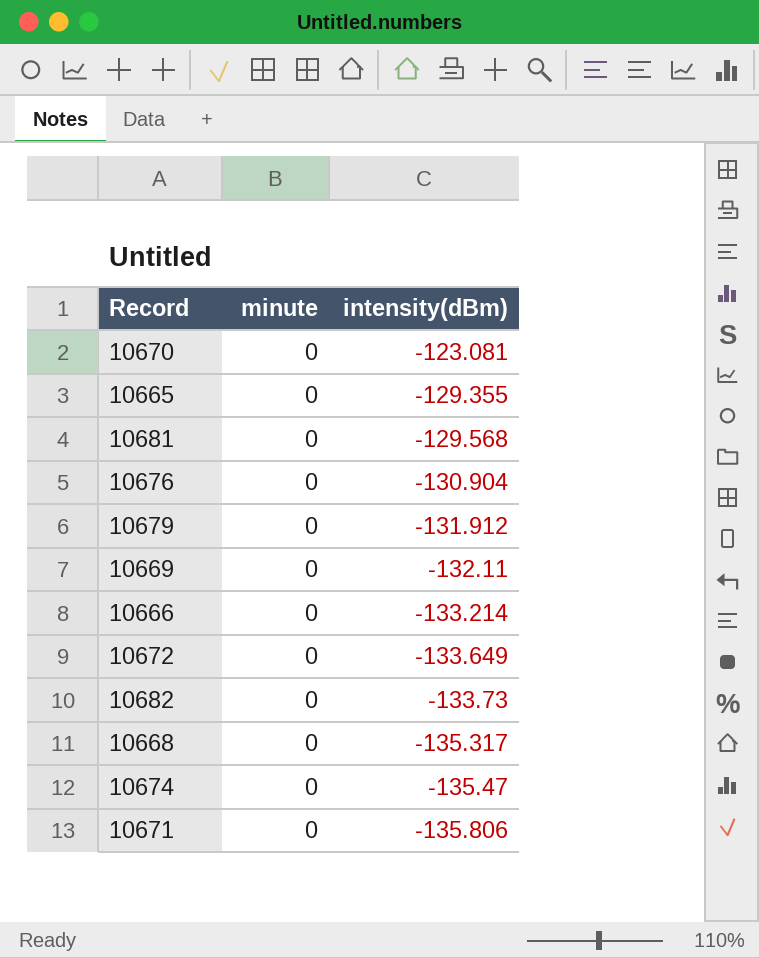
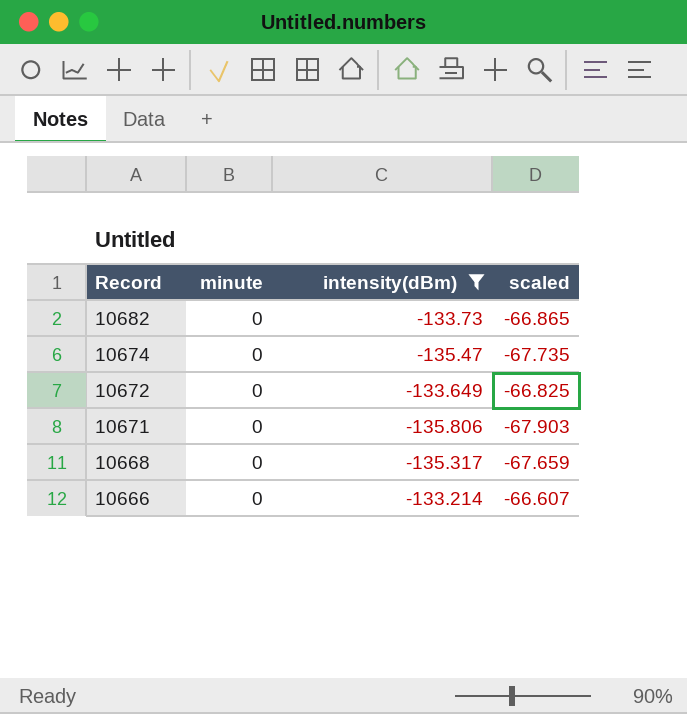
filter: none -> intensity(dBm) <= -133.214
row order: intensity(dBm) descending -> Record descending
column scaled | formula: none -> [intensity(dBm)] * 0.5

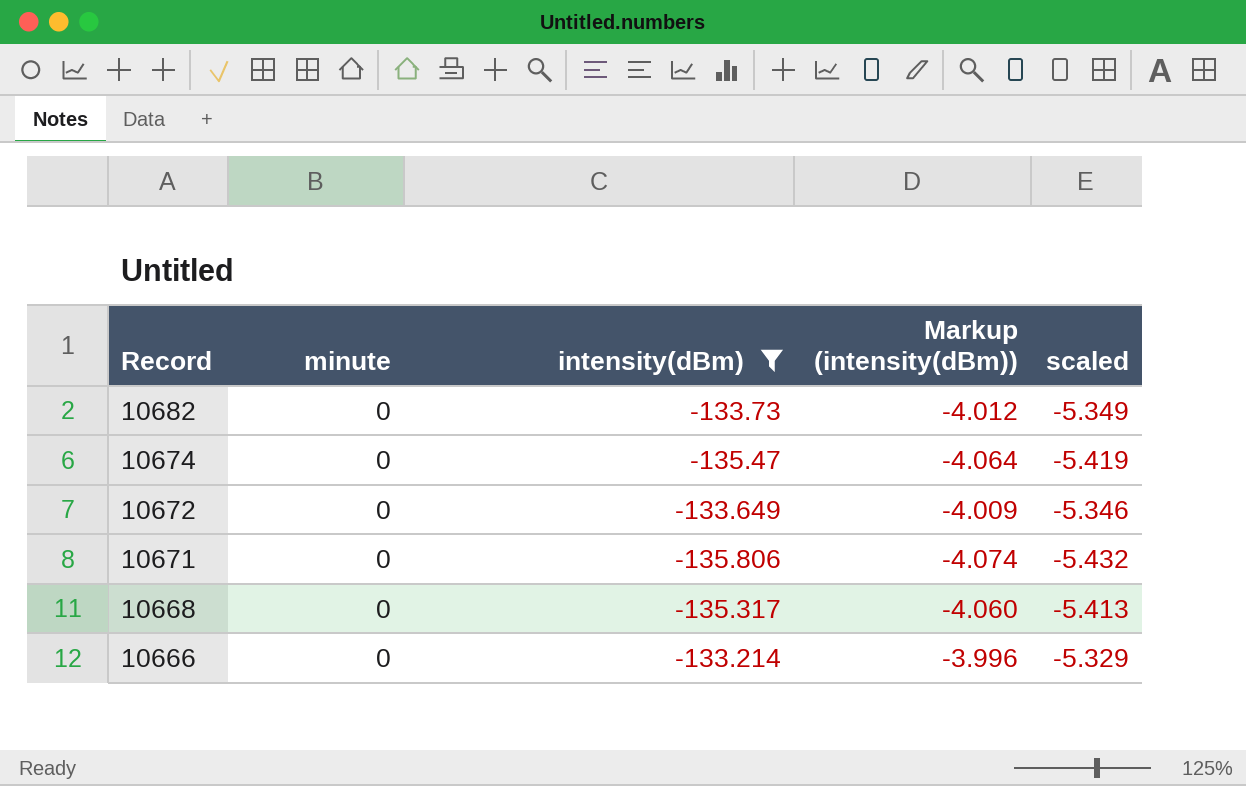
column Markup (intensity(dBm)) | formula: none -> [intensity(dBm)] * 0.03
column scaled | formula: [intensity(dBm)] * 0.5 -> [intensity(dBm)] * 0.04

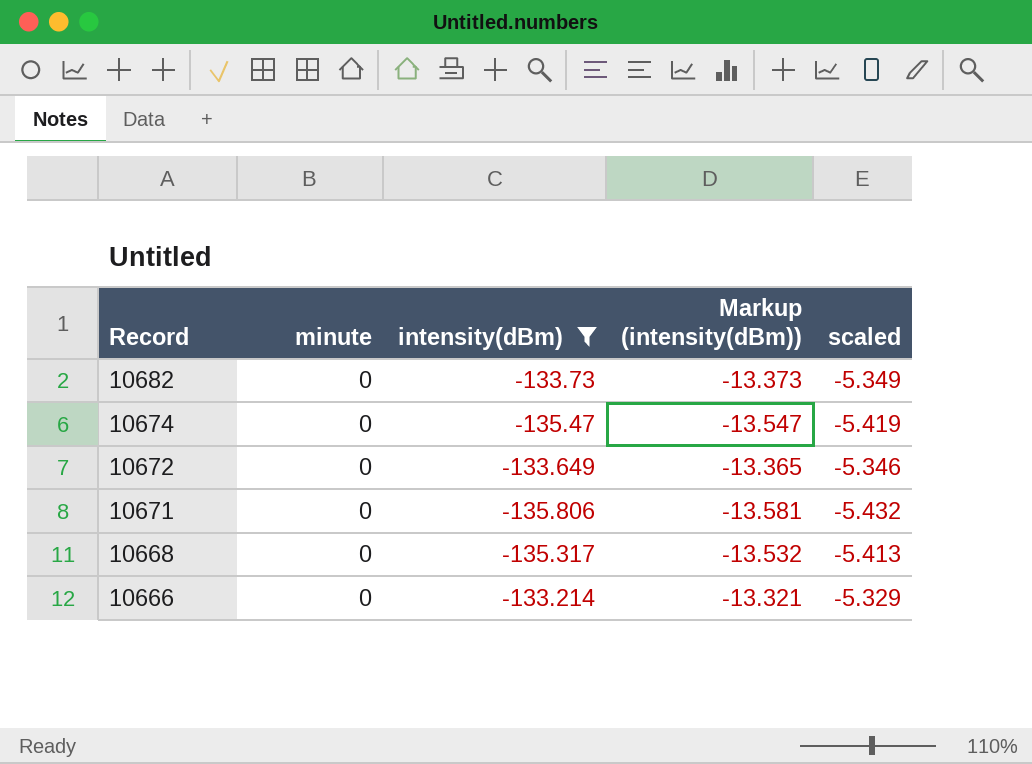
column Markup (intensity(dBm)) | formula: [intensity(dBm)] * 0.03 -> [intensity(dBm)] * 0.1

